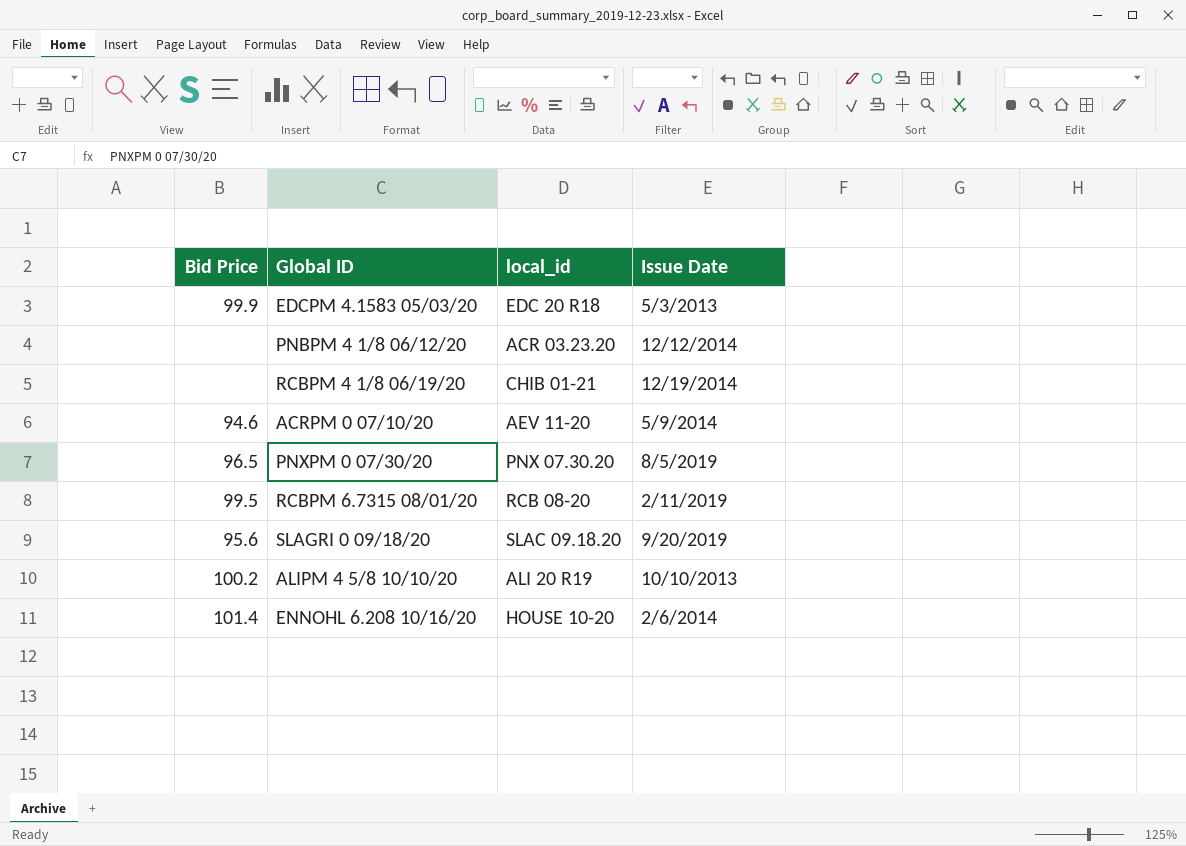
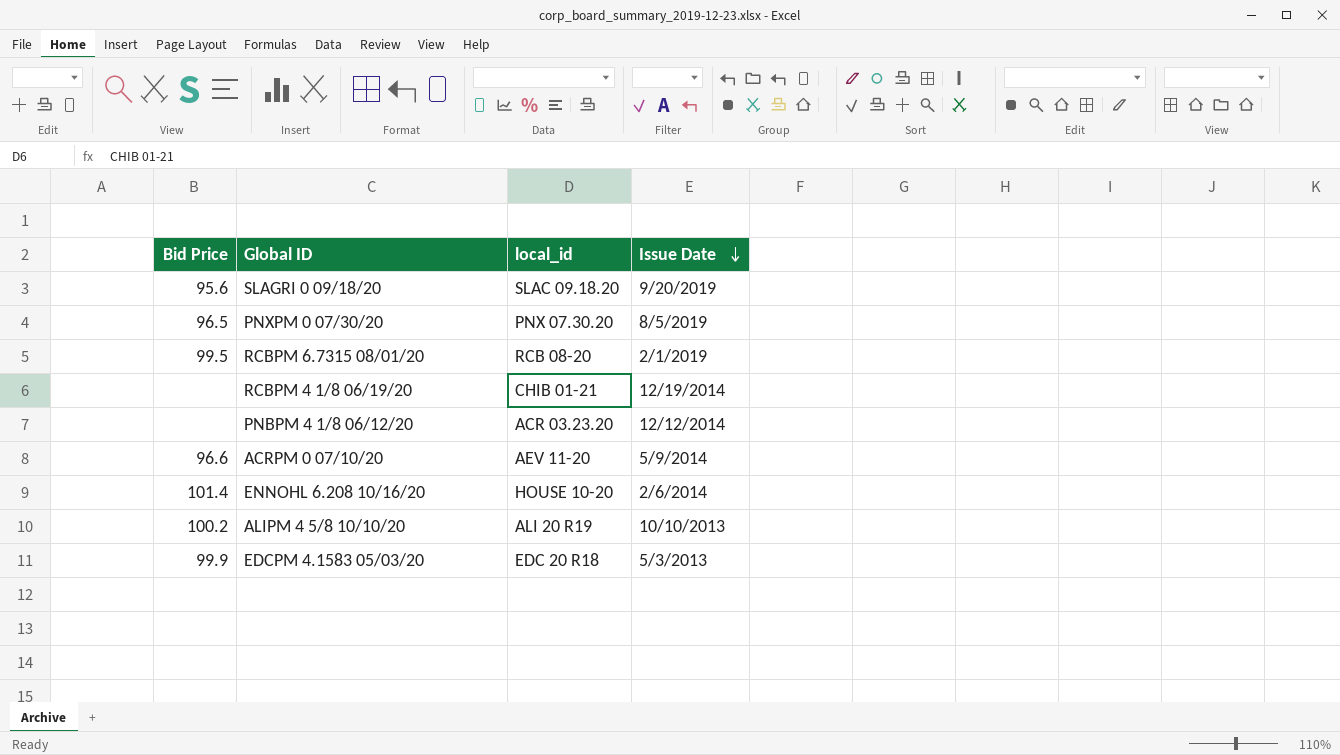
row order: none -> Issue Date descending
RCBPM 6.7315 08/01/20 | Issue Date: 2/11/2019 -> 2/1/2019
ACRPM 0 07/10/20 | Bid Price: 94.6 -> 96.6

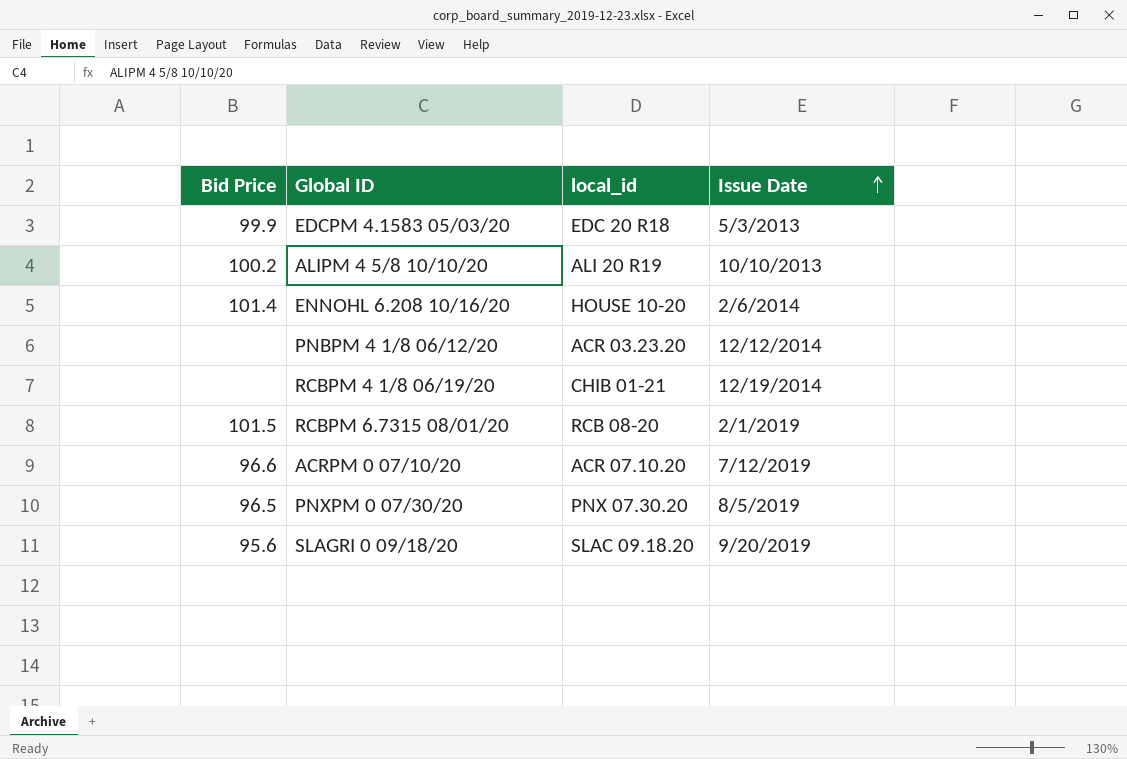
row order: Issue Date descending -> Issue Date ascending
RCBPM 6.7315 08/01/20 | Bid Price: 99.5 -> 101.5
ACRPM 0 07/10/20 | local_id: AEV 11-20 -> ACR 07.10.20
ACRPM 0 07/10/20 | Issue Date: 5/9/2014 -> 7/12/2019

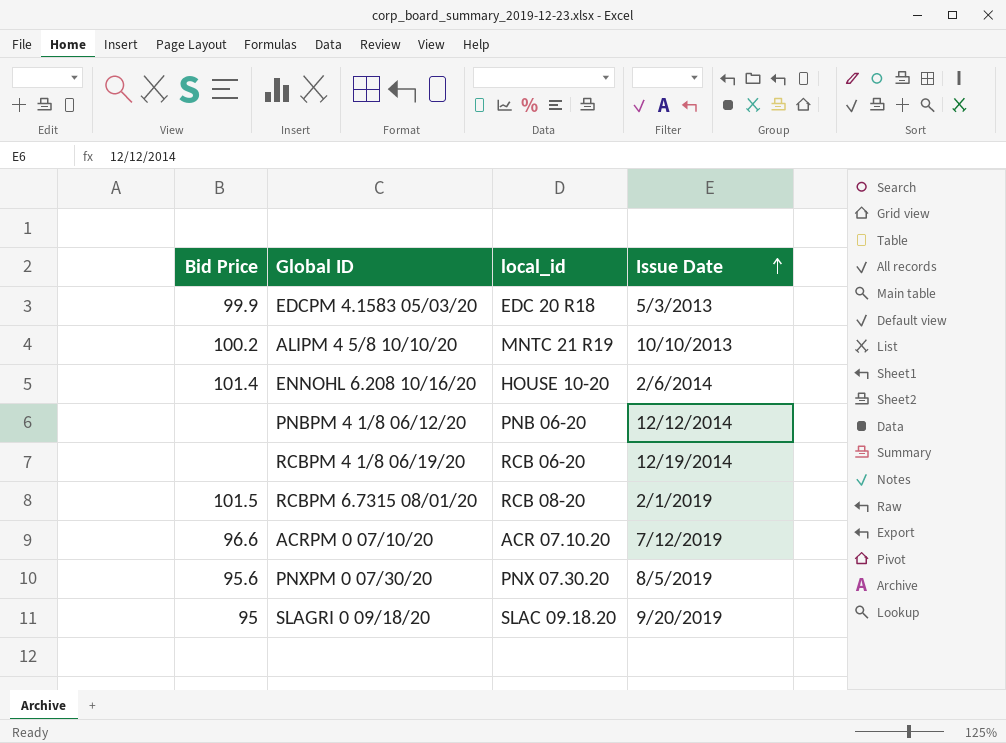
ALIPM 4 5/8 10/10/20 | local_id: ALI 20 R19 -> MNTC 21 R19
PNBPM 4 1/8 06/12/20 | local_id: ACR 03.23.20 -> PNB 06-20
RCBPM 4 1/8 06/19/20 | local_id: CHIB 01-21 -> RCB 06-20
PNXPM 0 07/30/20 | Bid Price: 96.5 -> 95.6
SLAGRI 0 09/18/20 | Bid Price: 95.6 -> 95

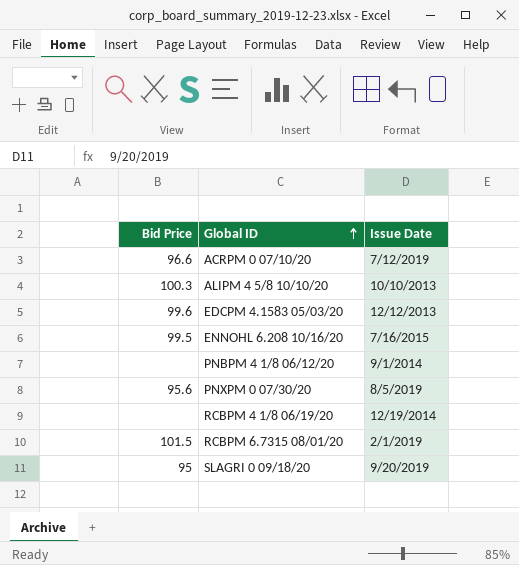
row order: Issue Date ascending -> Global ID ascending
column local_id | position: 3 -> none
ALIPM 4 5/8 10/10/20 | Bid Price: 100.2 -> 100.3
EDCPM 4.1583 05/03/20 | Bid Price: 99.9 -> 99.6
EDCPM 4.1583 05/03/20 | Issue Date: 5/3/2013 -> 12/12/2013
ENNOHL 6.208 10/16/20 | Bid Price: 101.4 -> 99.5
ENNOHL 6.208 10/16/20 | Issue Date: 2/6/2014 -> 7/16/2015
PNBPM 4 1/8 06/12/20 | Issue Date: 12/12/2014 -> 9/1/2014

